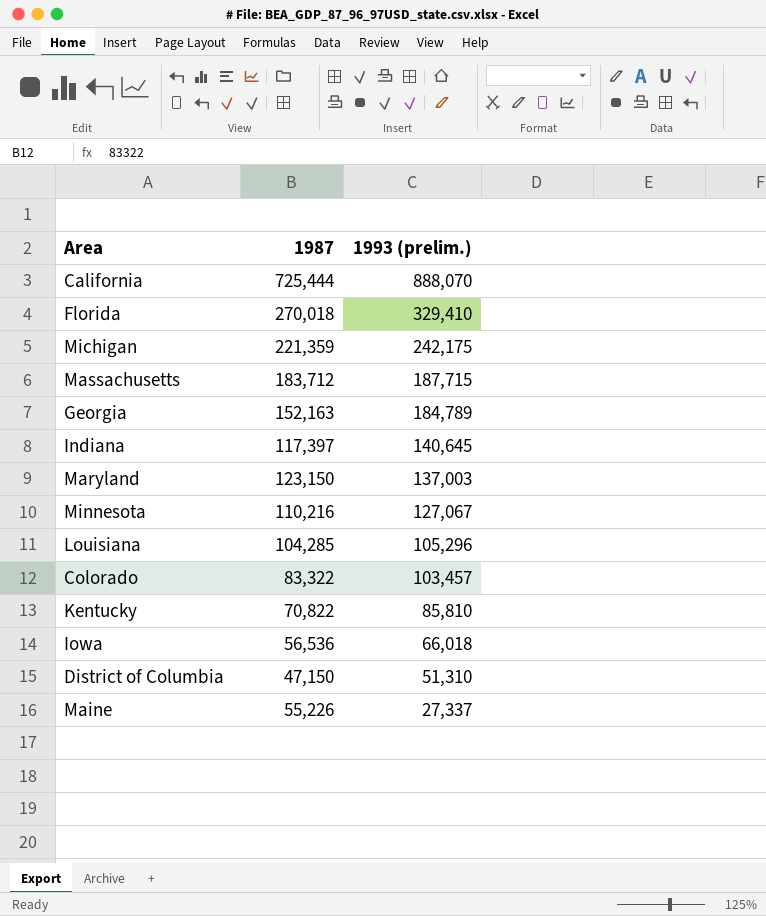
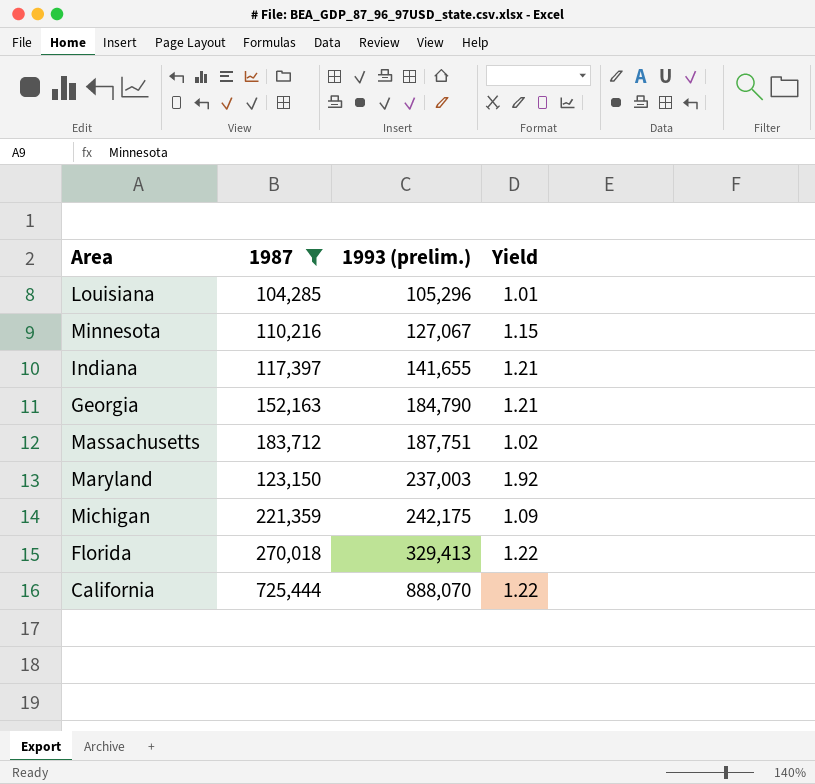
filter: none -> 1987 >= 104,285
row order: 1993 (prelim.) descending -> 1993 (prelim.) ascending
column Yield | formula: none -> [1993 (prelim.)] / [1987]
Indiana | 1993 (prelim.): 140,645 -> 141,655
Georgia | 1993 (prelim.): 184,789 -> 184,790
Massachusetts | 1993 (prelim.): 187,715 -> 187,751
Maryland | 1993 (prelim.): 137,003 -> 237,003
Florida | 1993 (prelim.): 329,410 -> 329,413

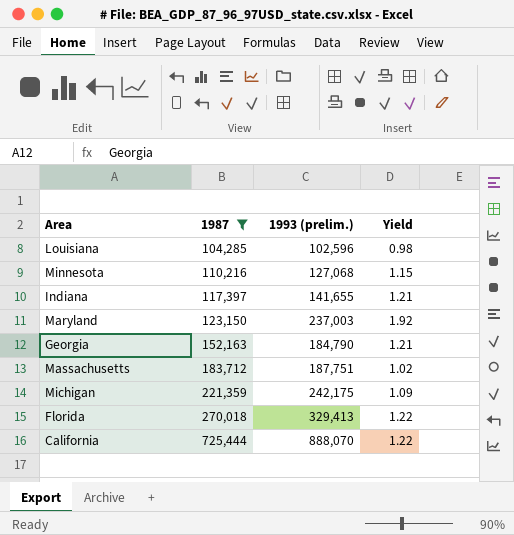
row order: 1993 (prelim.) ascending -> 1987 ascending
Louisiana | 1993 (prelim.): 105,296 -> 102,596
Louisiana | Yield: 1.01 -> 0.98
Minnesota | 1993 (prelim.): 127,067 -> 127,068

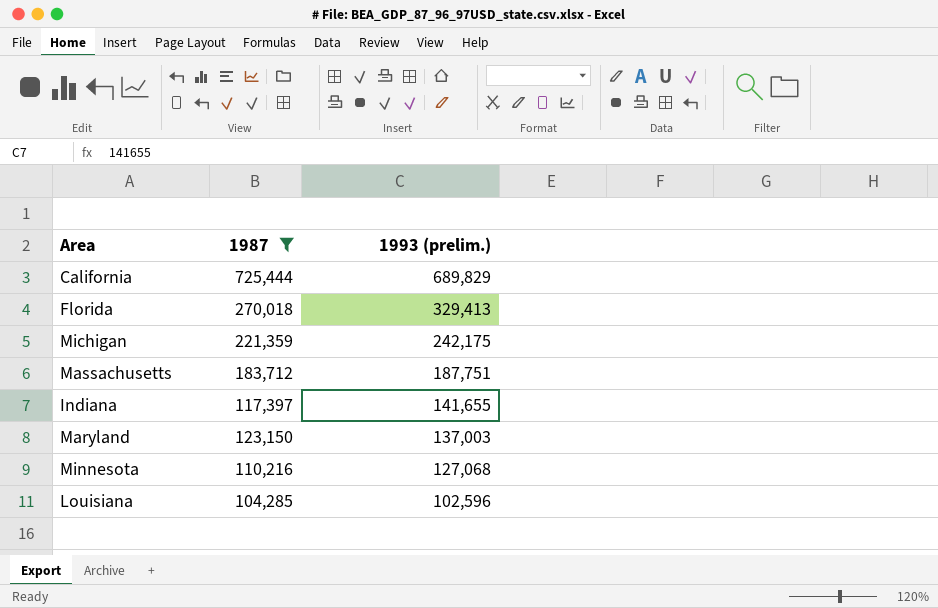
row order: 1987 ascending -> 1993 (prelim.) descending
column Yield | formula: [1993 (prelim.)] / [1987] -> none
row Georgia: 152,163 | 184,790 | 1.21 -> none
California | 1993 (prelim.): 888,070 -> 689,829
Maryland | 1993 (prelim.): 237,003 -> 137,003

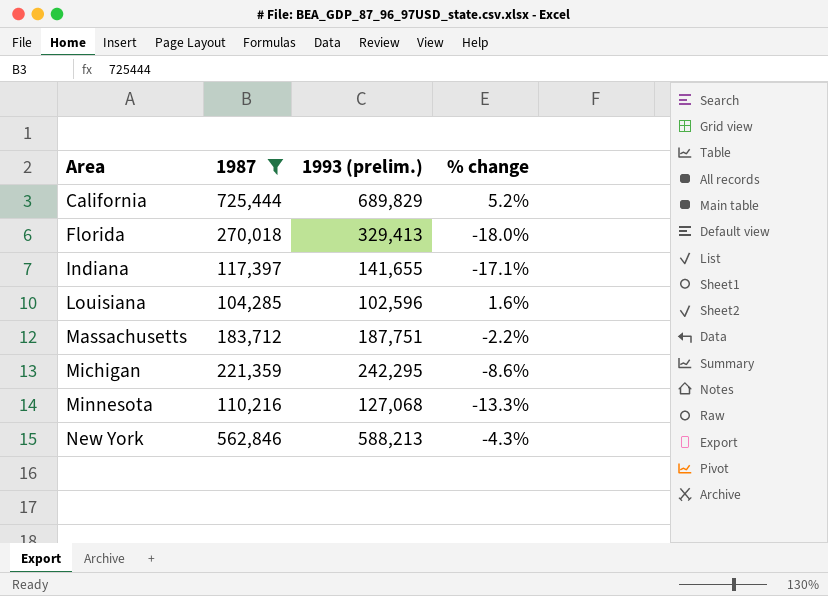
row order: 1993 (prelim.) descending -> Area ascending
column % change | formula: none -> ([1987] - [1993 (prelim.)]) / [1993 (prelim.)]
row Maryland: 123,150 | 137,003 -> none
Michigan | 1993 (prelim.): 242,175 -> 242,295
row New York: none -> 562,846 | 588,213 | -4.3%

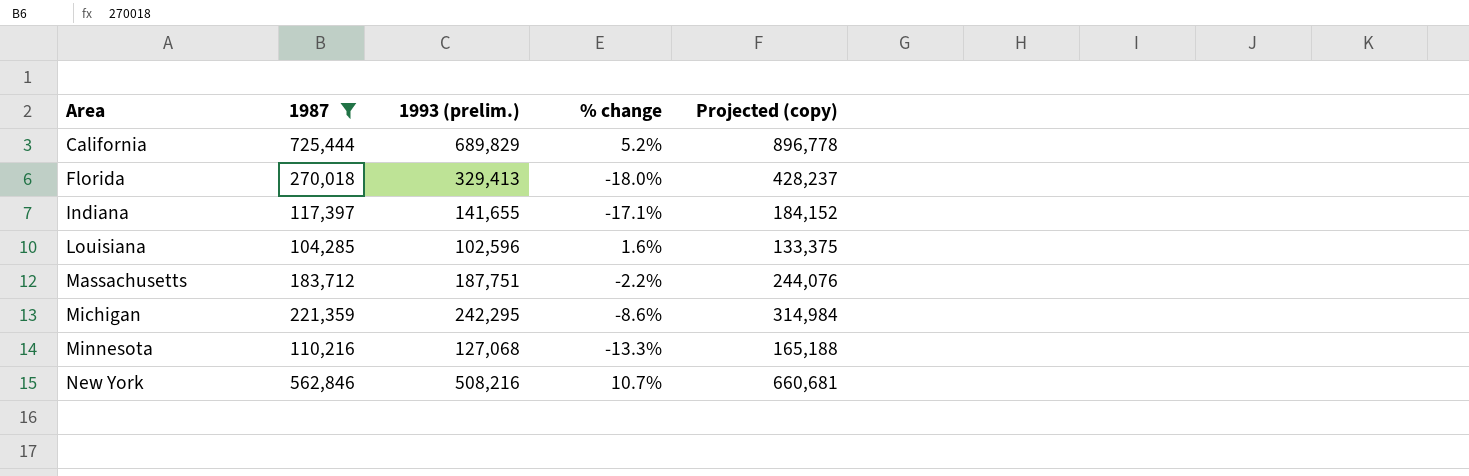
column Projected (copy) | formula: none -> [1993 (prelim.)] * 1.3
New York | 1993 (prelim.): 588,213 -> 508,216
New York | % change: -4.3% -> 10.7%

